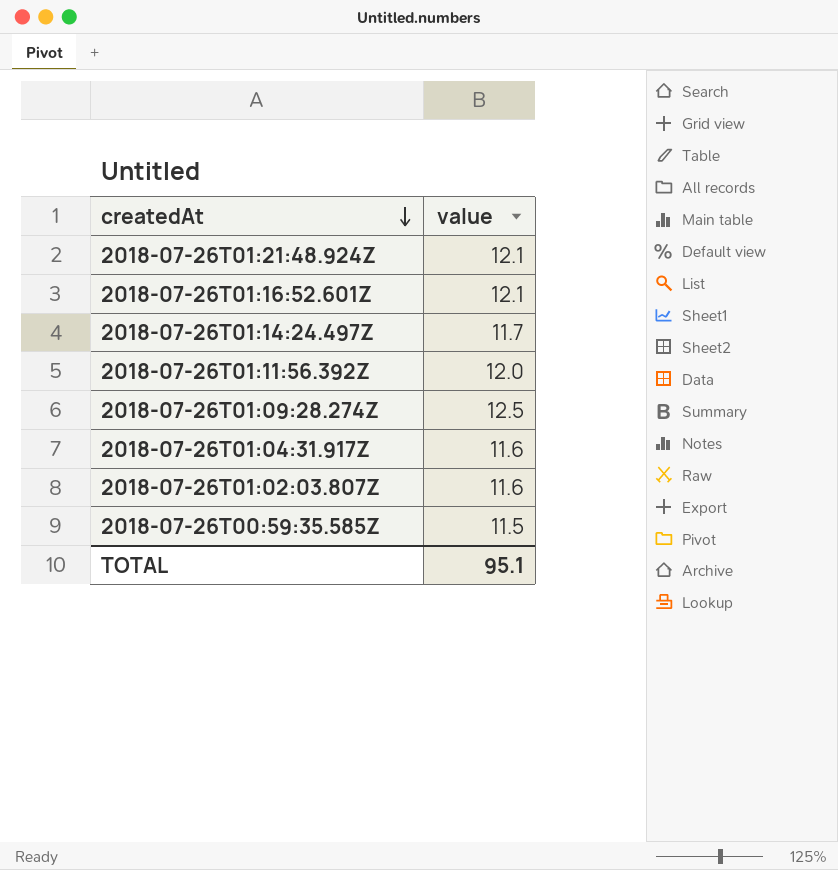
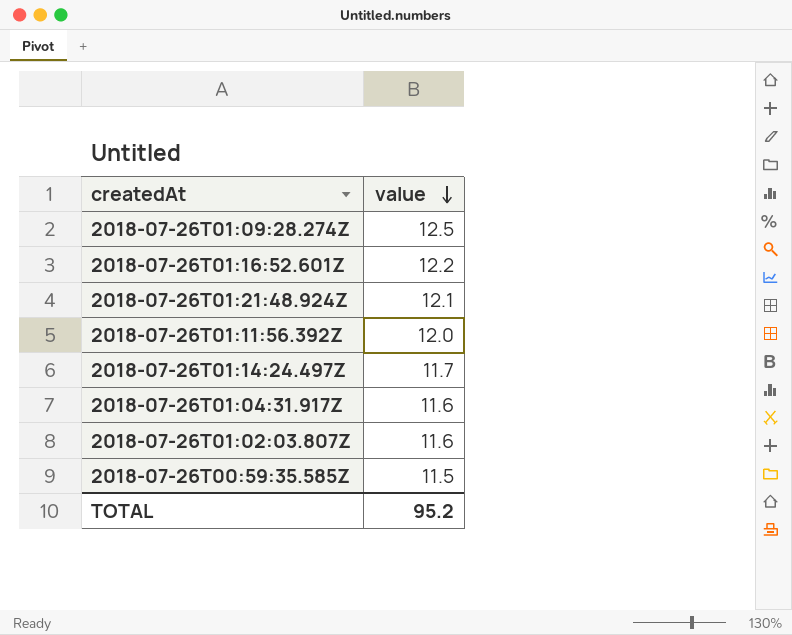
row order: createdAt descending -> value descending
2018-07-26T01:16:52.601Z | value: 12.1 -> 12.2
TOTAL | value: 95.1 -> 95.2

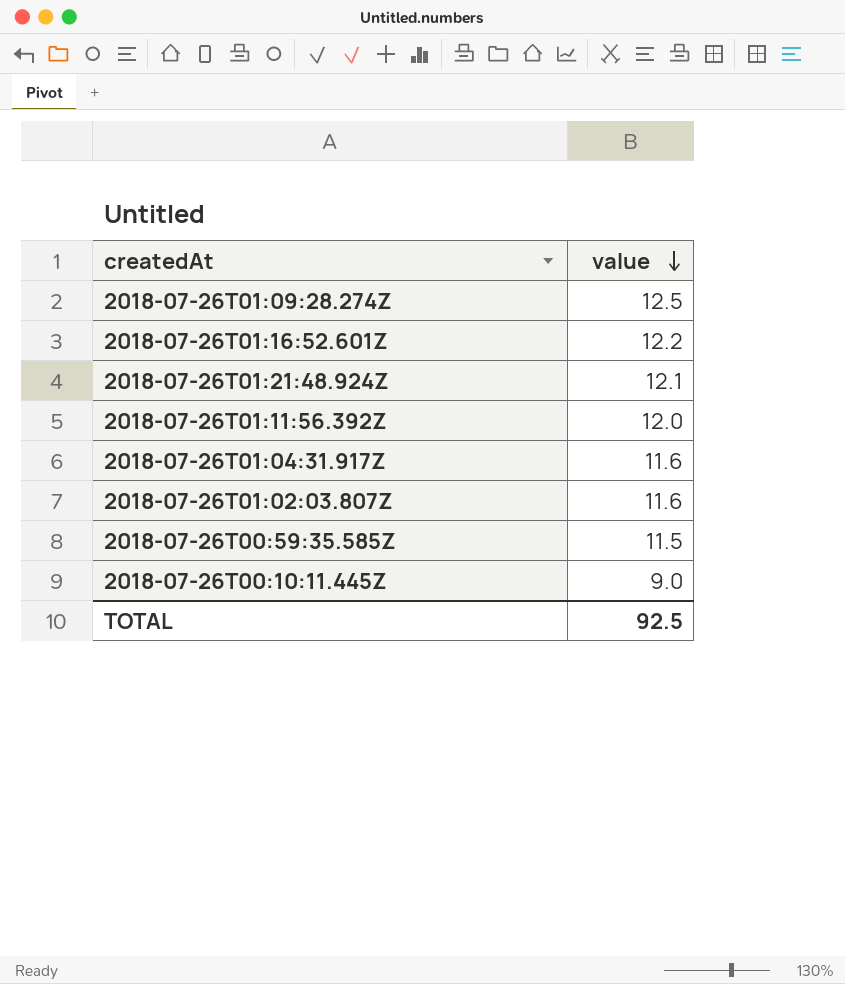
row 2018-07-26T01:14:24.497Z: 11.7 -> none
row 2018-07-26T00:10:11.445Z: none -> 9.0
TOTAL | value: 95.2 -> 92.5

